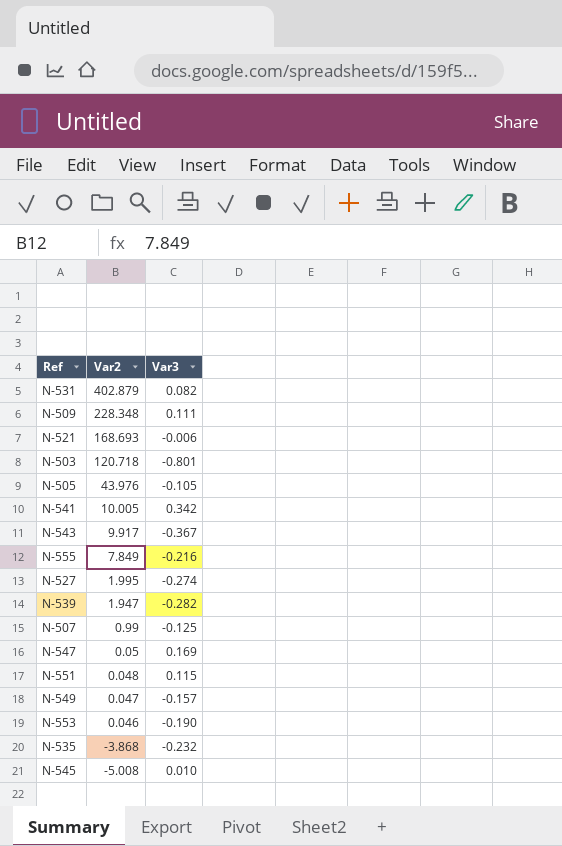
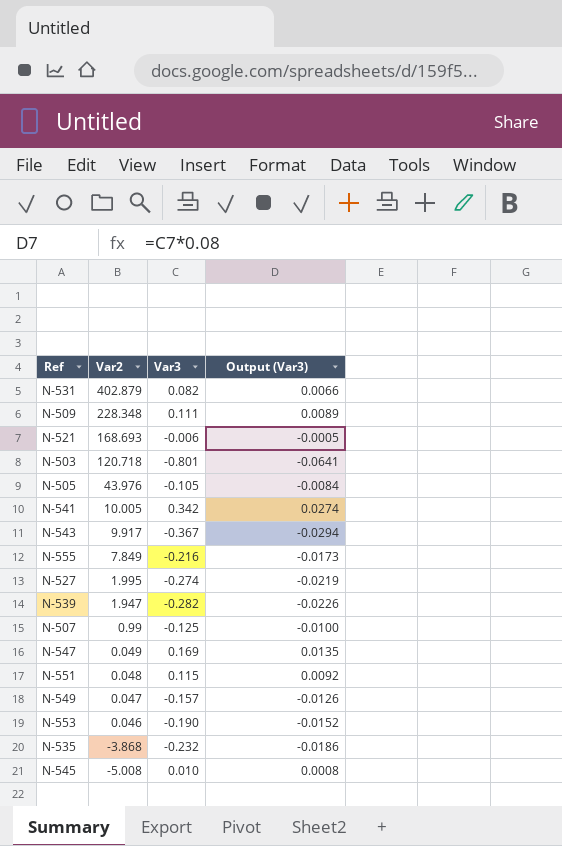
column Output (Var3) | formula: none -> [Var3] * 0.08
N-547 | Var2: 0.05 -> 0.049

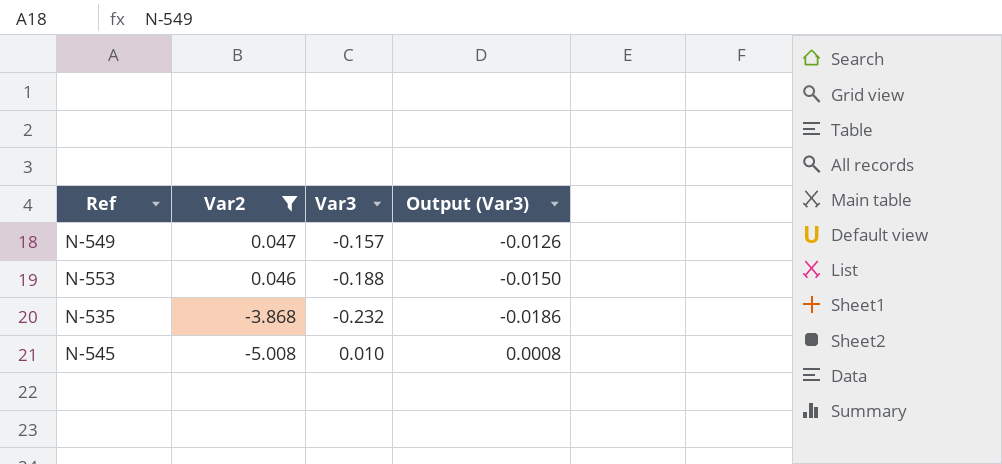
filter: none -> Var2 <= 0.047
N-553 | Var3: -0.190 -> -0.188
N-553 | Output (Var3): -0.0152 -> -0.0150

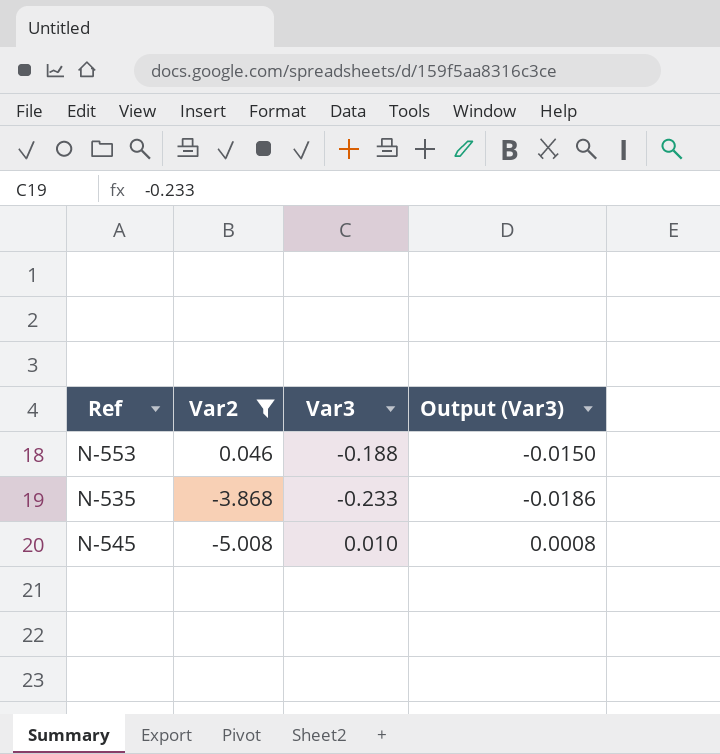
row N-549: 0.047 | -0.157 | -0.0126 -> none
N-535 | Var3: -0.232 -> -0.233

